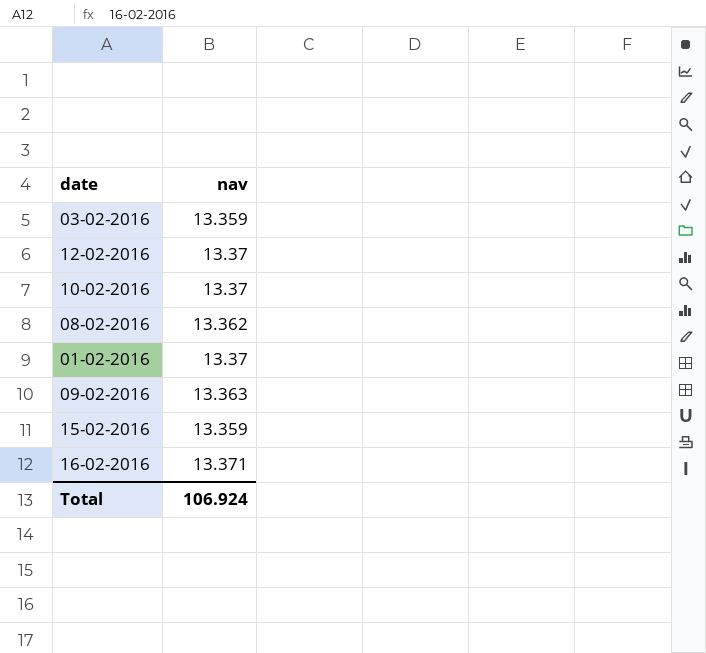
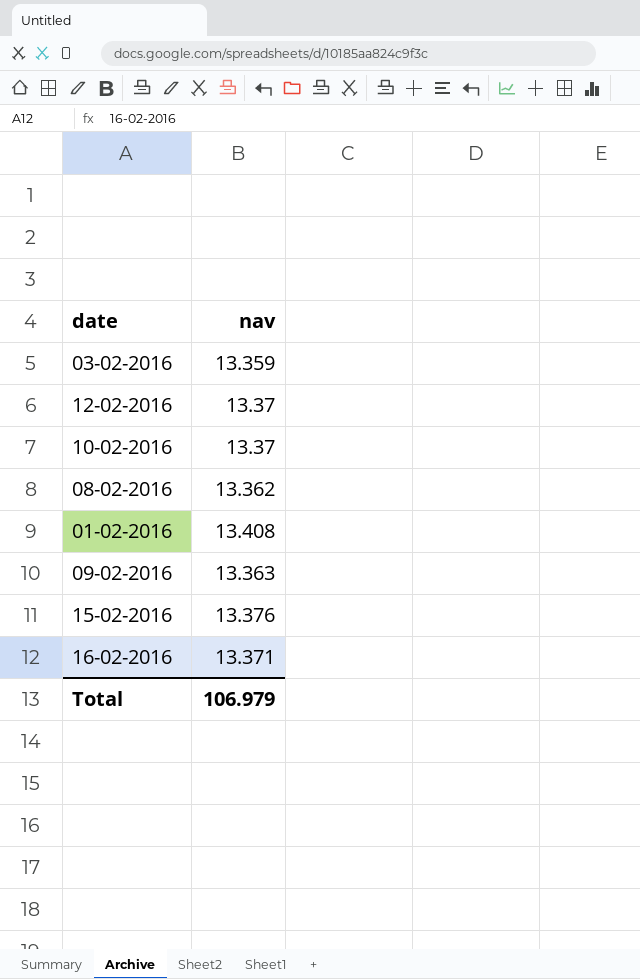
01-02-2016 | nav: 13.37 -> 13.408
15-02-2016 | nav: 13.359 -> 13.376
Total | nav: 106.924 -> 106.979

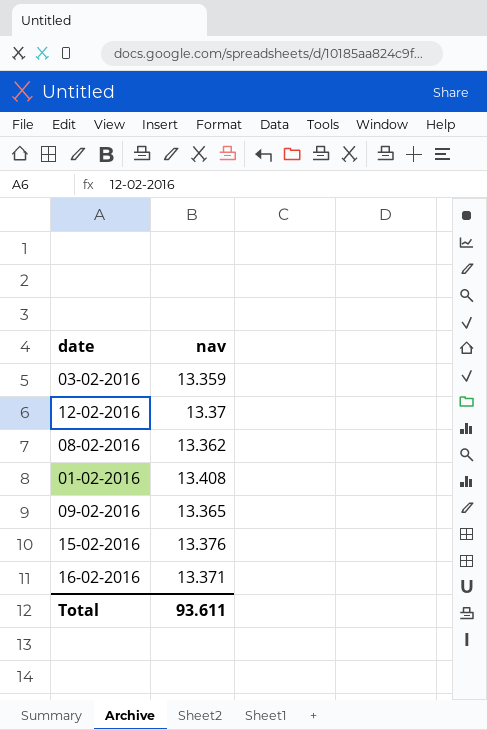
row 10-02-2016: 13.37 -> none
09-02-2016 | nav: 13.363 -> 13.365
Total | nav: 106.979 -> 93.611

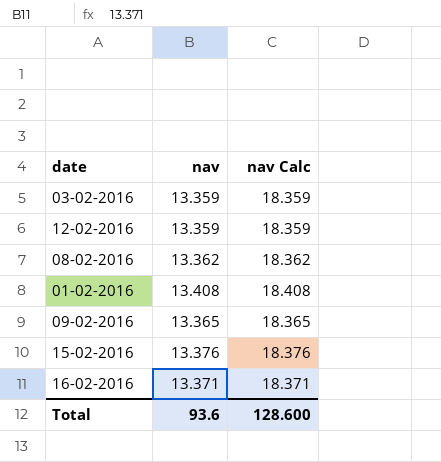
column nav Calc | formula: none -> [nav] + 5
12-02-2016 | nav: 13.37 -> 13.359
Total | nav: 93.611 -> 93.6

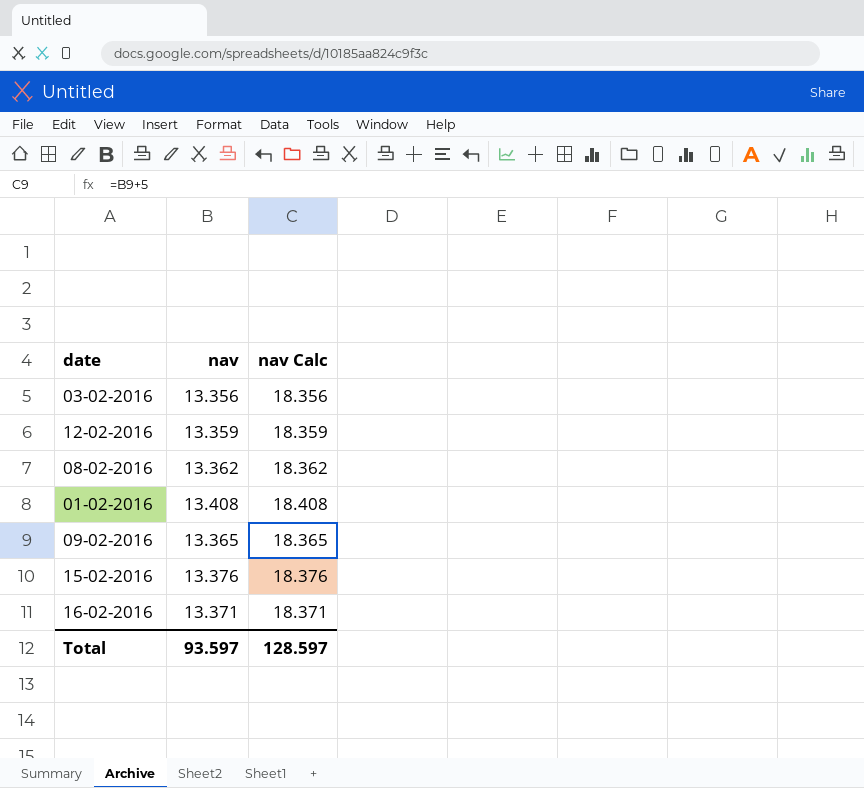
03-02-2016 | nav: 13.359 -> 13.356
03-02-2016 | nav Calc: 18.359 -> 18.356
Total | nav: 93.6 -> 93.597
Total | nav Calc: 128.600 -> 128.597

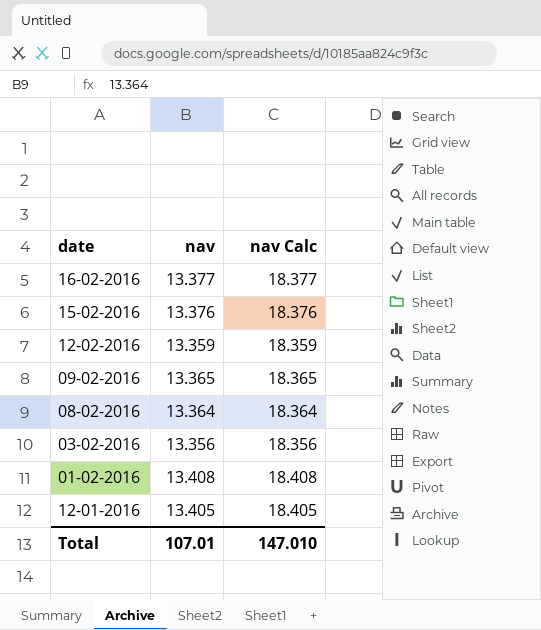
row order: none -> date descending
16-02-2016 | nav: 13.371 -> 13.377
16-02-2016 | nav Calc: 18.371 -> 18.377
08-02-2016 | nav: 13.362 -> 13.364
08-02-2016 | nav Calc: 18.362 -> 18.364
row 12-01-2016: none -> 13.405 | 18.405
Total | nav: 93.597 -> 107.01
Total | nav Calc: 128.597 -> 147.010

